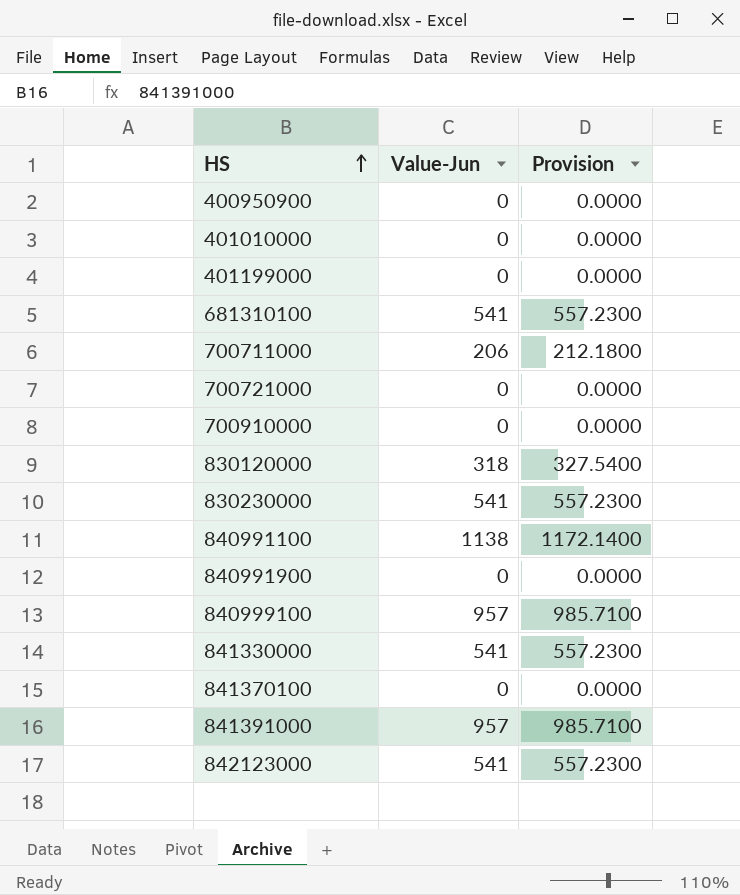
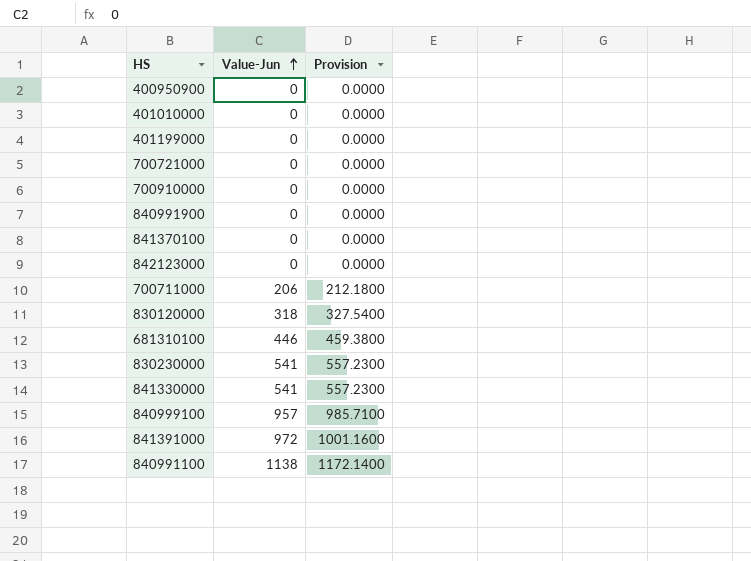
row order: HS ascending -> Value-Jun ascending
842123000 | Value-Jun: 541 -> 0
842123000 | Provision: 557.2300 -> 0.0000
681310100 | Value-Jun: 541 -> 446
681310100 | Provision: 557.2300 -> 459.3800
841391000 | Value-Jun: 957 -> 972
841391000 | Provision: 985.7100 -> 1001.1600

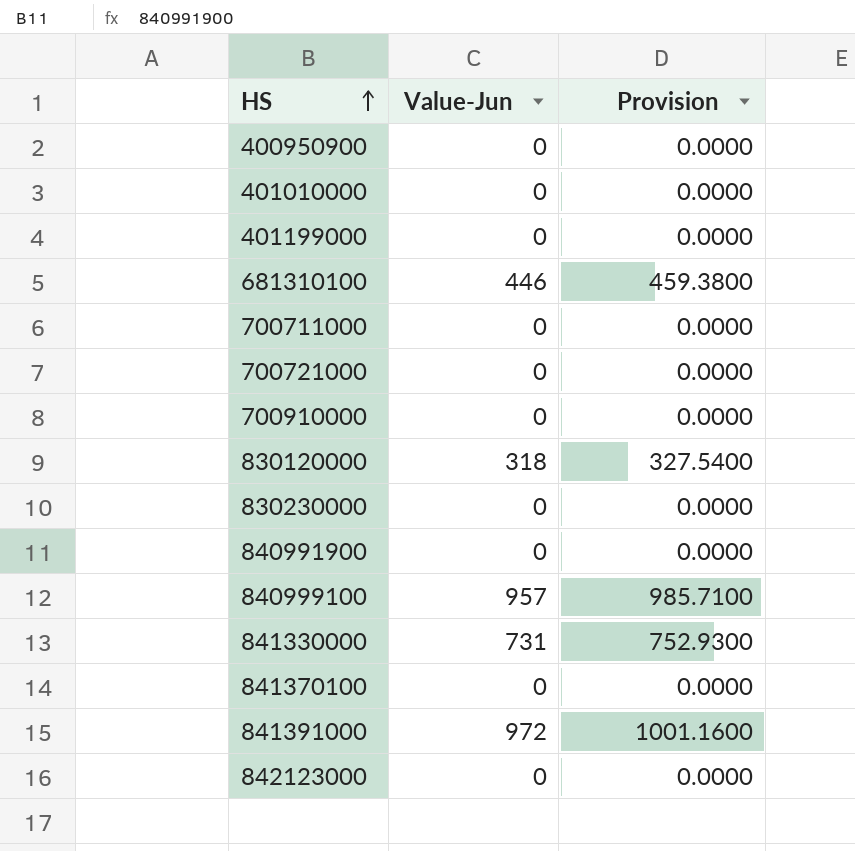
row order: Value-Jun ascending -> HS ascending
row 840991100: 1138 | 1172.1400 -> none
700711000 | Value-Jun: 206 -> 0
700711000 | Provision: 212.1800 -> 0.0000
830230000 | Value-Jun: 541 -> 0
830230000 | Provision: 557.2300 -> 0.0000
841330000 | Value-Jun: 541 -> 731
841330000 | Provision: 557.2300 -> 752.9300

